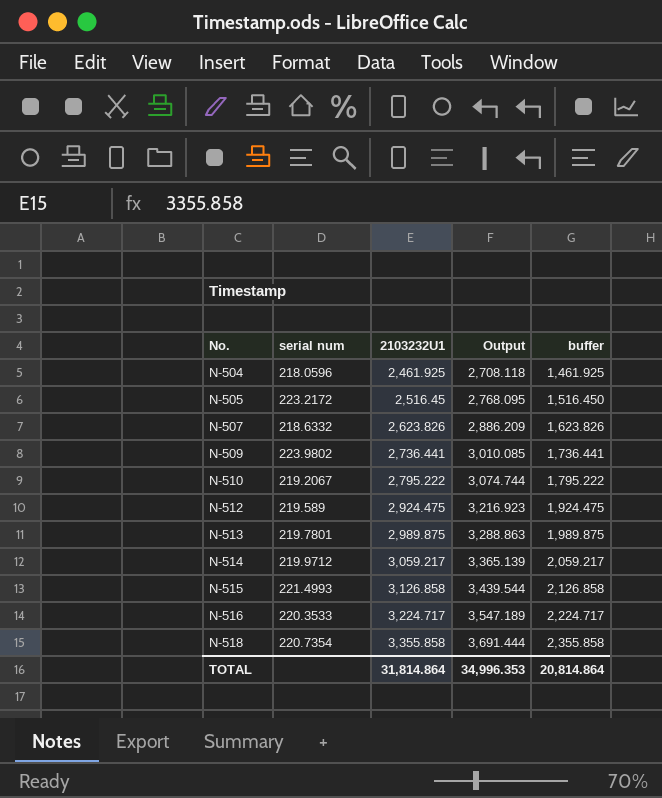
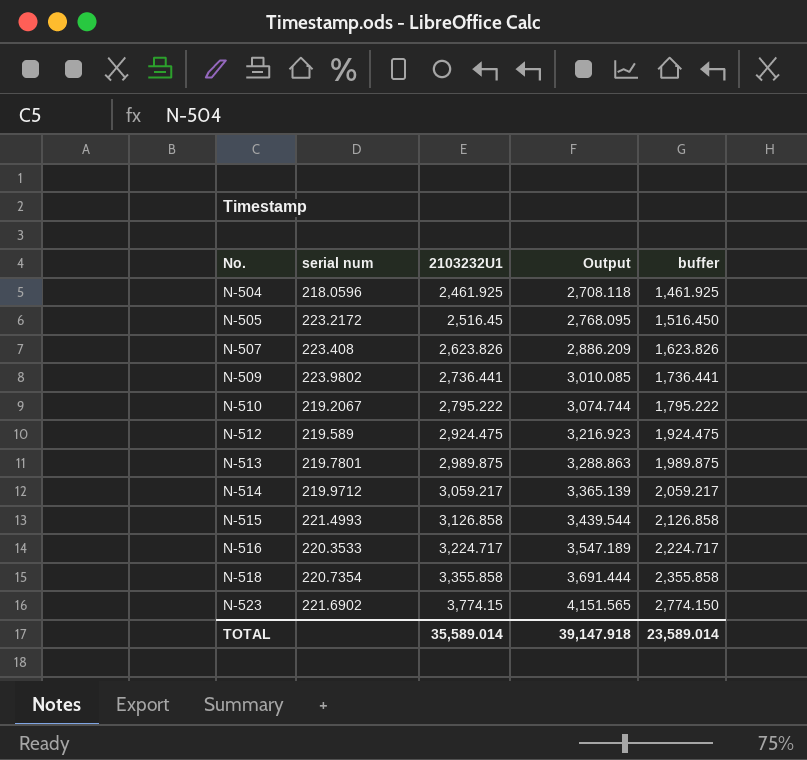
N-507 | serial num: 218.6332 -> 223.408
row N-523: none -> 221.6902 | 3,774.15 | 4,151.565 | 2,774.150
TOTAL | 2103232U1: 31,814.864 -> 35,589.014
TOTAL | Output: 34,996.353 -> 39,147.918
TOTAL | buffer: 20,814.864 -> 23,589.014

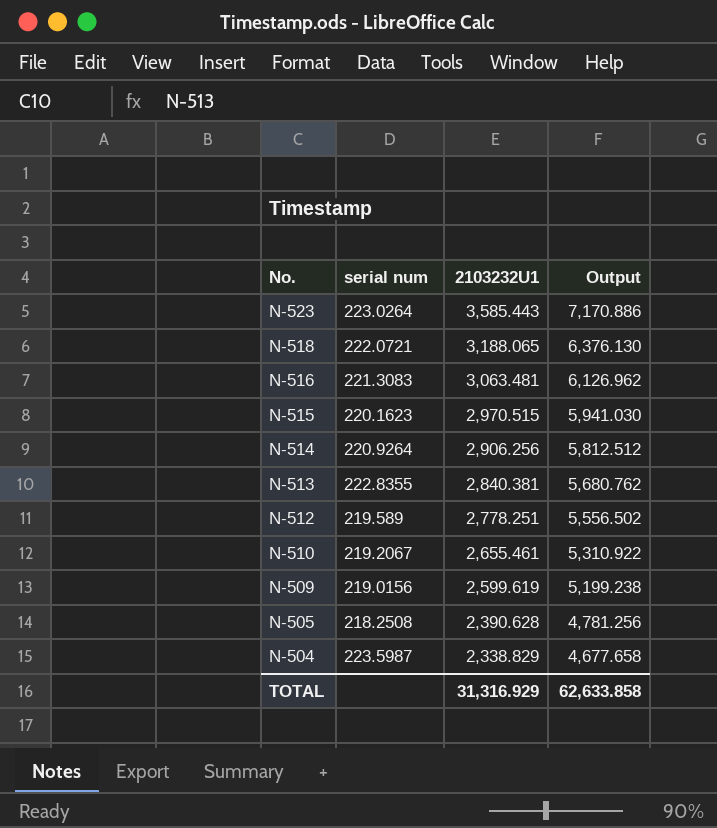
row order: No. ascending -> No. descending
column buffer | formula: [2103232U1] - 1000 -> none
column Output | formula: [2103232U1] * 1.1 -> [2103232U1] * 2
row N-507: 223.408 | 2,623.826 | 2,886.209 | 1,623.826 -> none
N-523 | serial num: 221.6902 -> 223.0264
N-523 | 2103232U1: 3,774.15 -> 3,585.443
N-518 | serial num: 220.7354 -> 222.0721
N-518 | 2103232U1: 3,355.858 -> 3,188.065
N-516 | serial num: 220.3533 -> 221.3083
N-516 | 2103232U1: 3,224.717 -> 3,063.481
N-515 | serial num: 221.4993 -> 220.1623
N-515 | 2103232U1: 3,126.858 -> 2,970.515
N-514 | serial num: 219.9712 -> 220.9264
N-514 | 2103232U1: 3,059.217 -> 2,906.256
N-513 | serial num: 219.7801 -> 222.8355
N-513 | 2103232U1: 2,989.875 -> 2,840.381
N-512 | 2103232U1: 2,924.475 -> 2,778.251
N-510 | 2103232U1: 2,795.222 -> 2,655.461
N-509 | serial num: 223.9802 -> 219.0156
N-509 | 2103232U1: 2,736.441 -> 2,599.619
N-505 | serial num: 223.2172 -> 218.2508
N-505 | 2103232U1: 2,516.45 -> 2,390.628
N-504 | serial num: 218.0596 -> 223.5987
N-504 | 2103232U1: 2,461.925 -> 2,338.829
TOTAL | 2103232U1: 35,589.014 -> 31,316.929
TOTAL | Output: 39,147.918 -> 62,633.858

